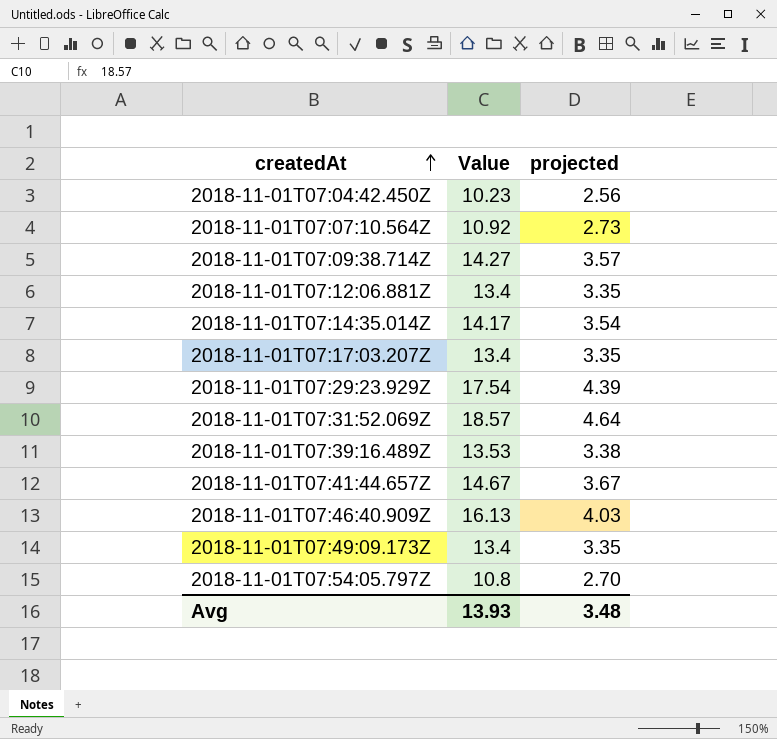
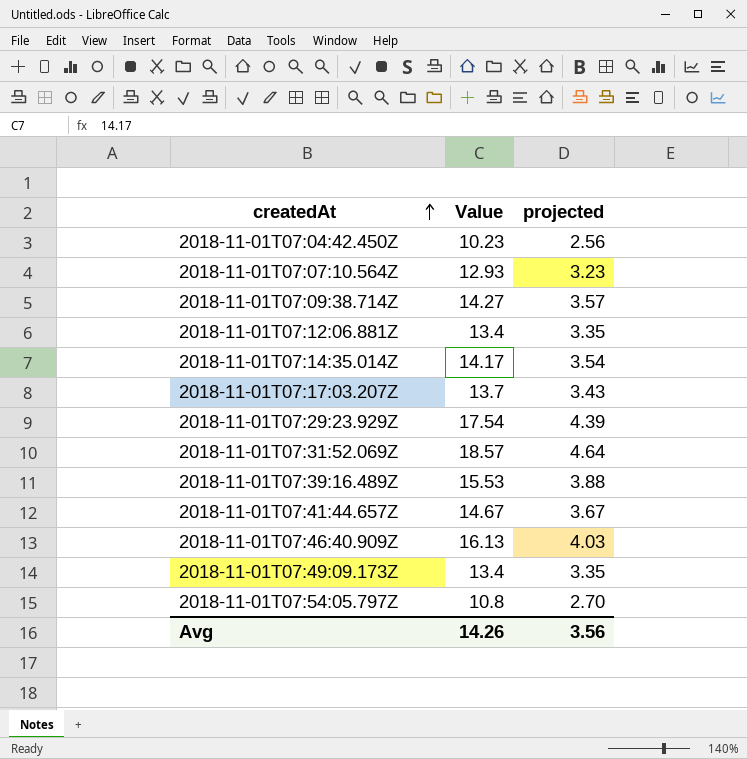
2018-11-01T07:07:10.564Z | Value: 10.92 -> 12.93
2018-11-01T07:07:10.564Z | projected: 2.73 -> 3.23
2018-11-01T07:17:03.207Z | Value: 13.4 -> 13.7
2018-11-01T07:17:03.207Z | projected: 3.35 -> 3.43
2018-11-01T07:39:16.489Z | Value: 13.53 -> 15.53
2018-11-01T07:39:16.489Z | projected: 3.38 -> 3.88
Avg | Value: 13.93 -> 14.26
Avg | projected: 3.48 -> 3.56

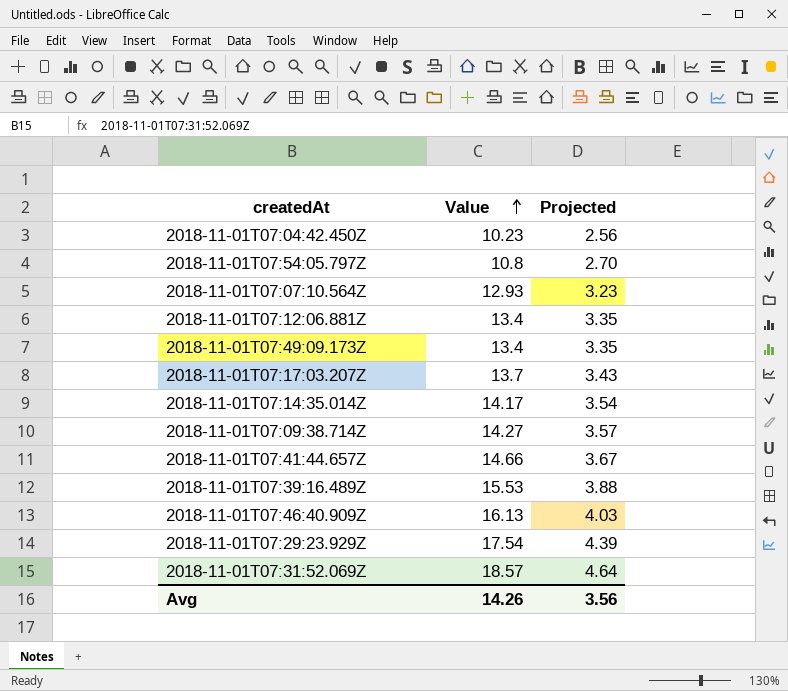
row order: createdAt ascending -> Value ascending
column name: projected -> Projected
2018-11-01T07:41:44.657Z | Value: 14.67 -> 14.66

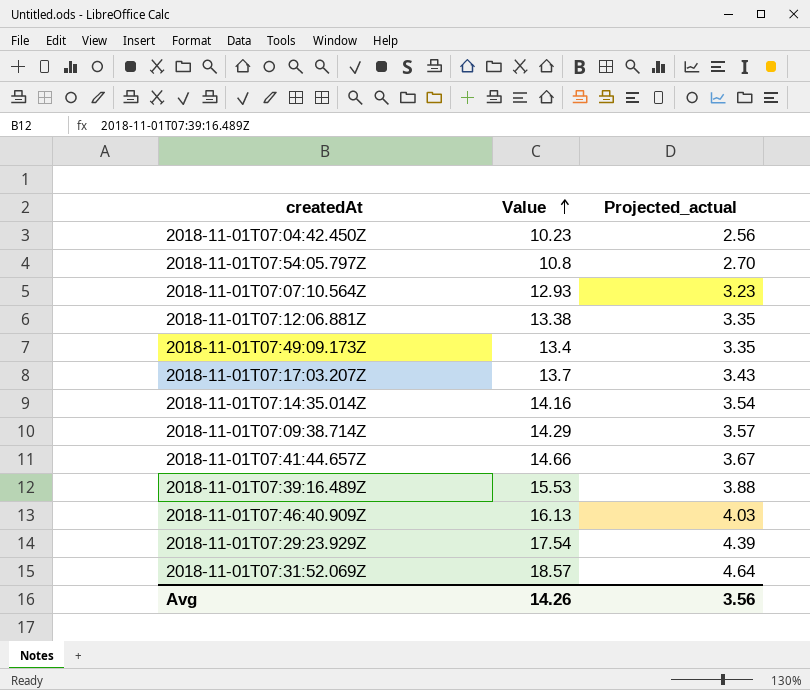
column name: Projected -> Projected_actual
2018-11-01T07:12:06.881Z | Value: 13.4 -> 13.38
2018-11-01T07:14:35.014Z | Value: 14.17 -> 14.16
2018-11-01T07:09:38.714Z | Value: 14.27 -> 14.29

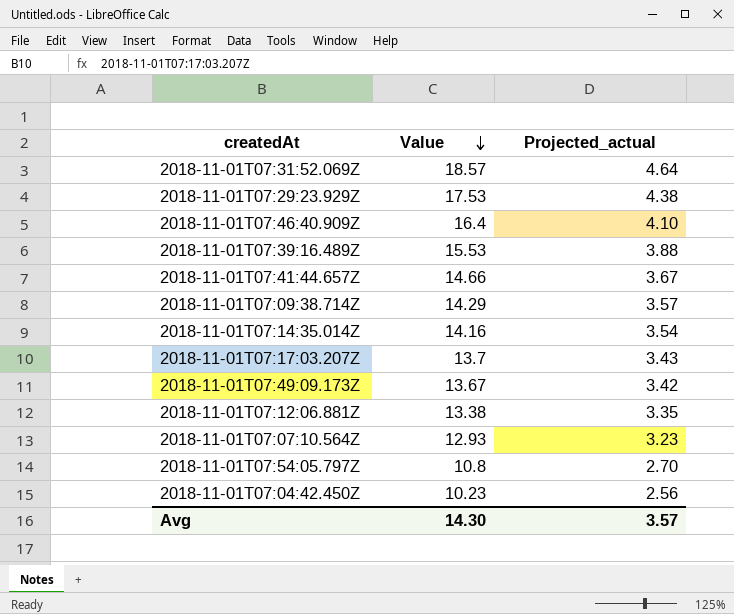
row order: Value ascending -> Value descending
2018-11-01T07:29:23.929Z | Value: 17.54 -> 17.53
2018-11-01T07:29:23.929Z | Projected_actual: 4.39 -> 4.38
2018-11-01T07:46:40.909Z | Value: 16.13 -> 16.4
2018-11-01T07:46:40.909Z | Projected_actual: 4.03 -> 4.10
2018-11-01T07:49:09.173Z | Value: 13.4 -> 13.67
2018-11-01T07:49:09.173Z | Projected_actual: 3.35 -> 3.42
Avg | Value: 14.26 -> 14.30
Avg | Projected_actual: 3.56 -> 3.57

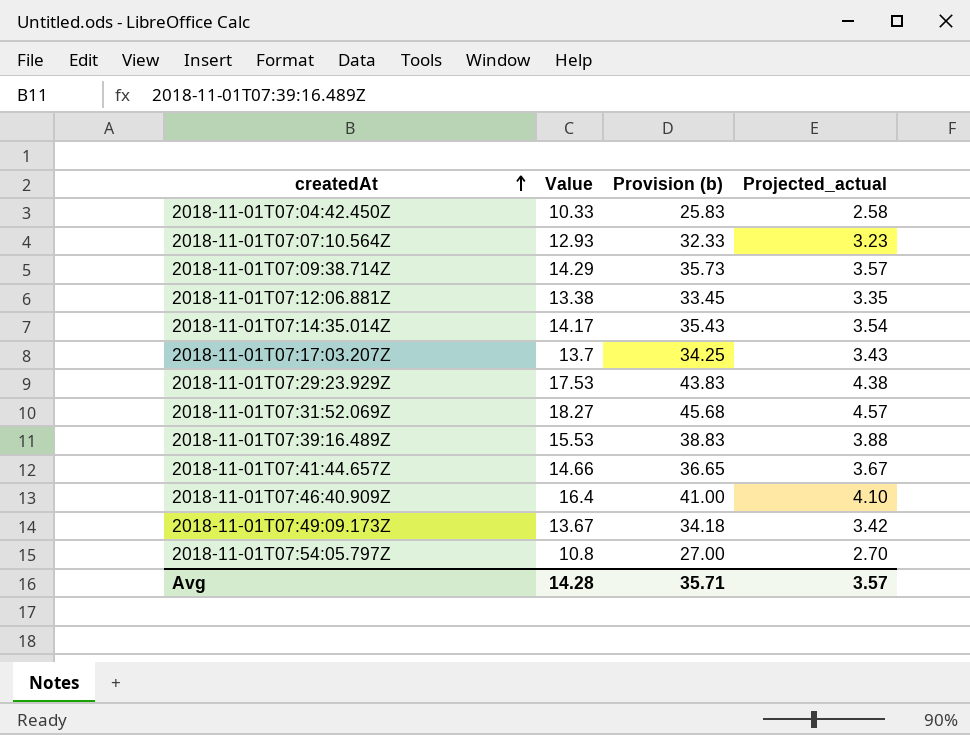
row order: Value descending -> createdAt ascending
column Provision (b) | formula: none -> [Value] * 2.5
2018-11-01T07:04:42.450Z | Value: 10.23 -> 10.33
2018-11-01T07:04:42.450Z | Projected_actual: 2.56 -> 2.58
2018-11-01T07:14:35.014Z | Value: 14.16 -> 14.17
2018-11-01T07:31:52.069Z | Value: 18.57 -> 18.27
2018-11-01T07:31:52.069Z | Projected_actual: 4.64 -> 4.57
Avg | Value: 14.30 -> 14.28

